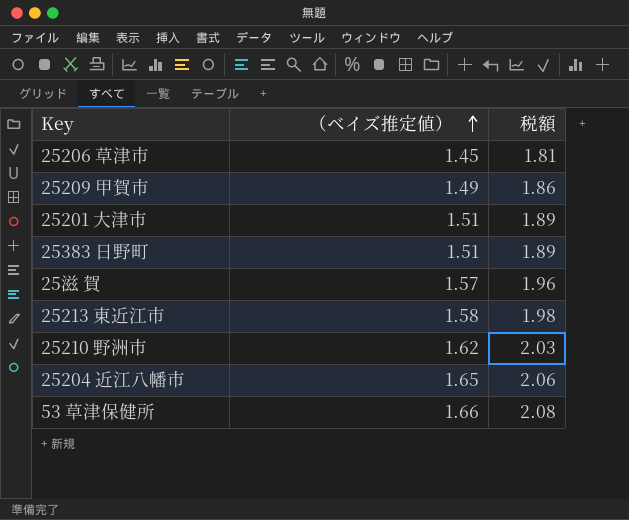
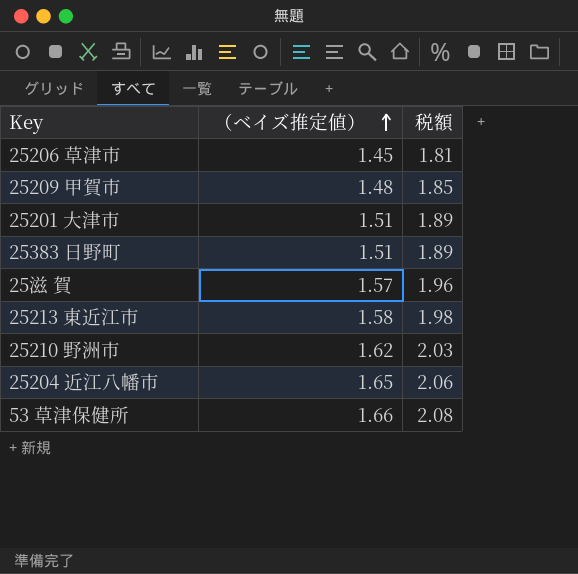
25209 甲賀市 | （ベイズ推定値）: 1.49 -> 1.48
25209 甲賀市 | 税額: 1.86 -> 1.85

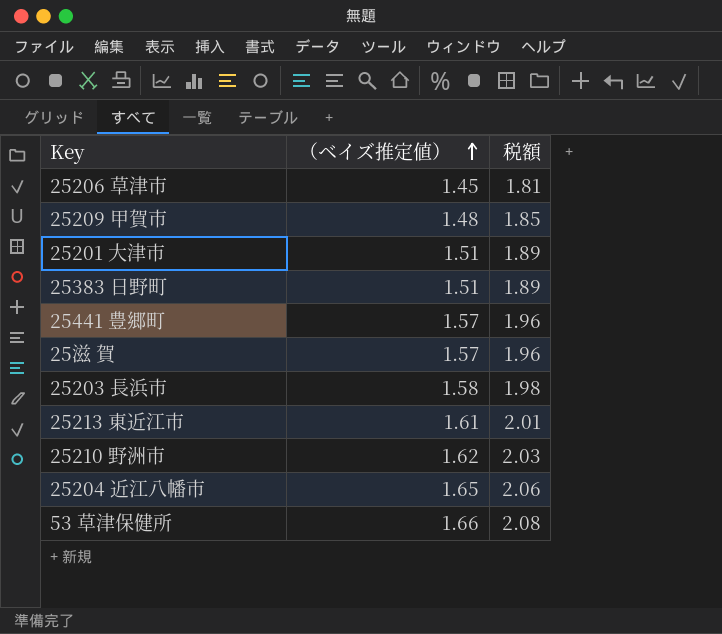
row 25441 豊郷町: none -> 1.57 | 1.96
row 25203 長浜市: none -> 1.58 | 1.98
25213 東近江市 | （ベイズ推定値）: 1.58 -> 1.61
25213 東近江市 | 税額: 1.98 -> 2.01

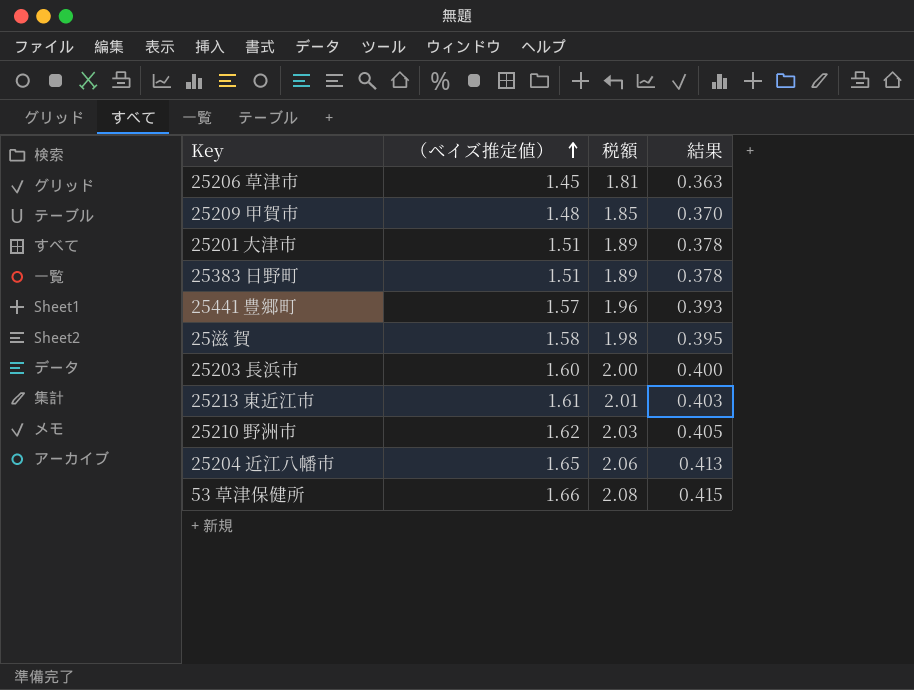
column 結果 | formula: none -> [（ベイズ推定値）] * 0.25
25滋 賀 | （ベイズ推定値）: 1.57 -> 1.58
25滋 賀 | 税額: 1.96 -> 1.98
25203 長浜市 | （ベイズ推定値）: 1.58 -> 1.60
25203 長浜市 | 税額: 1.98 -> 2.00

